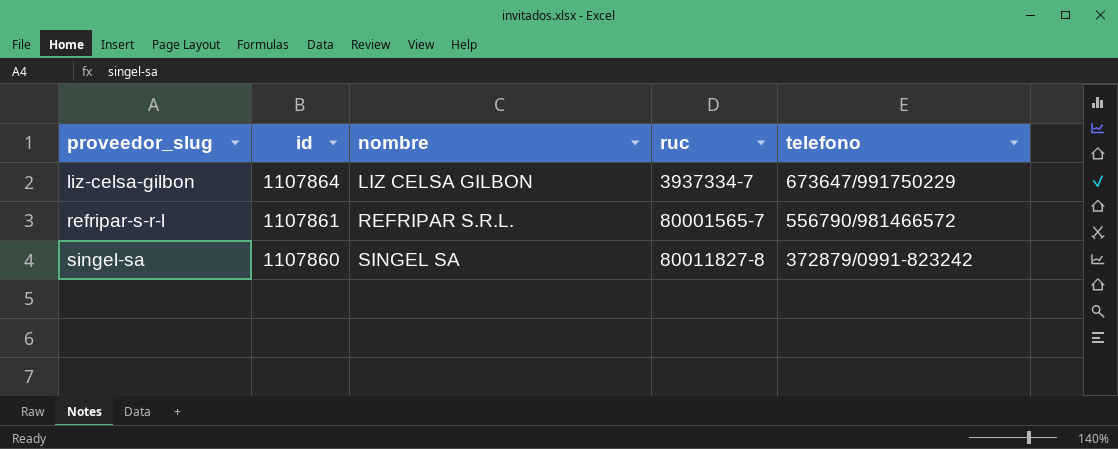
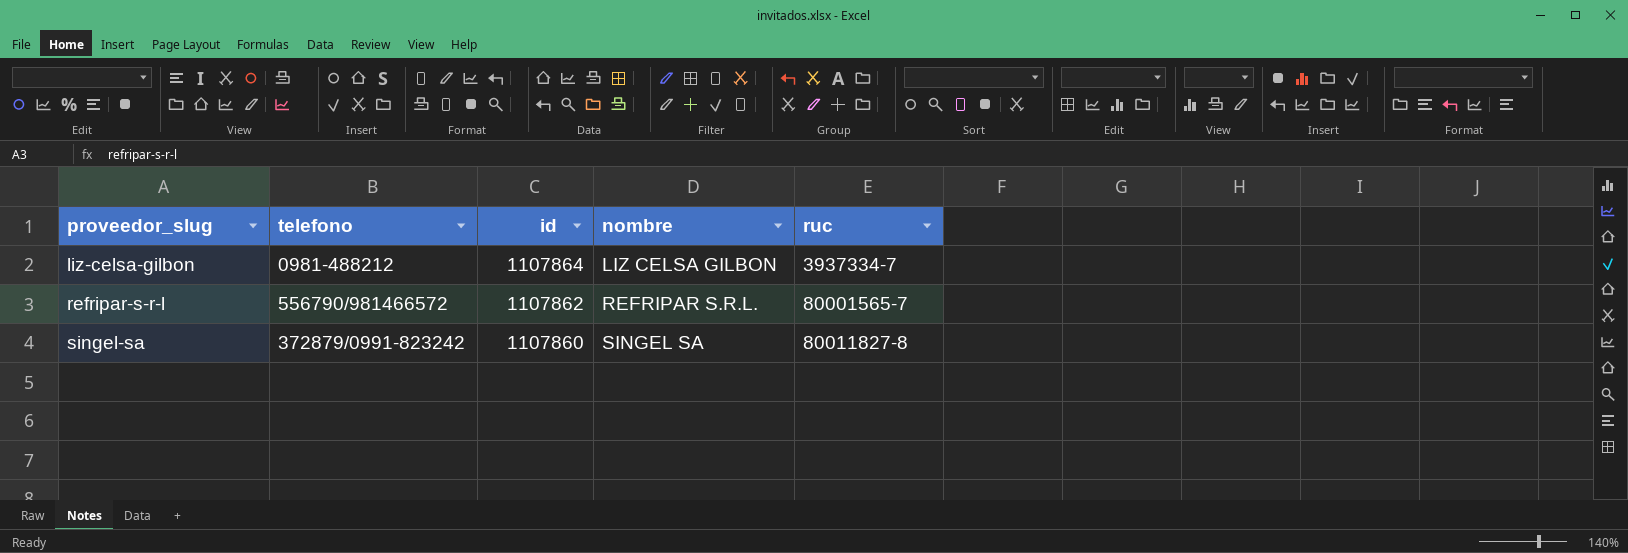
column telefono | position: 5 -> 2
liz-celsa-gilbon | telefono: 673647/991750229 -> 0981-488212
refripar-s-r-l | id: 1107861 -> 1107862

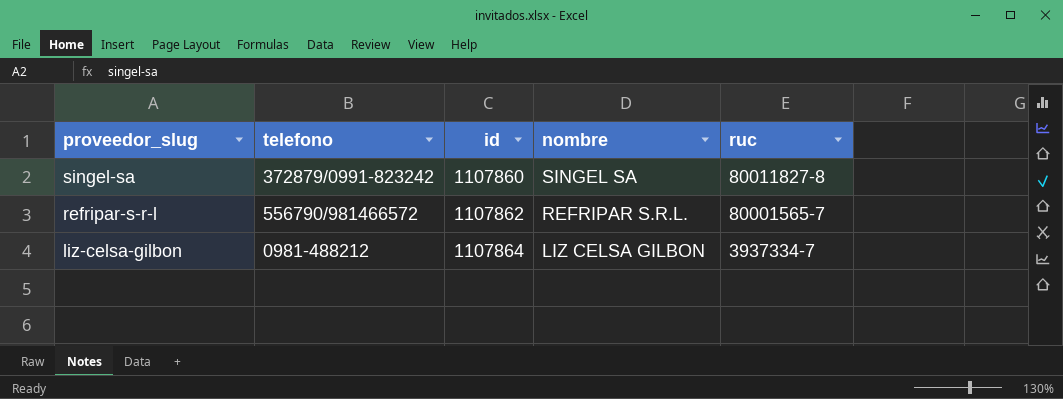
row order: proveedor_slug ascending -> proveedor_slug descending

